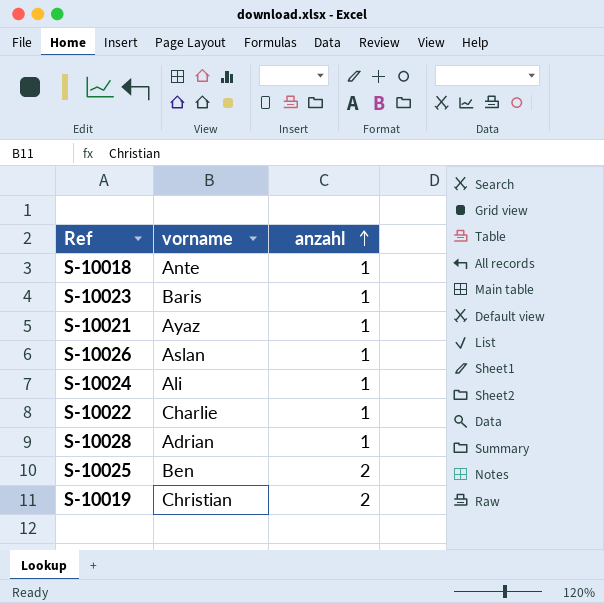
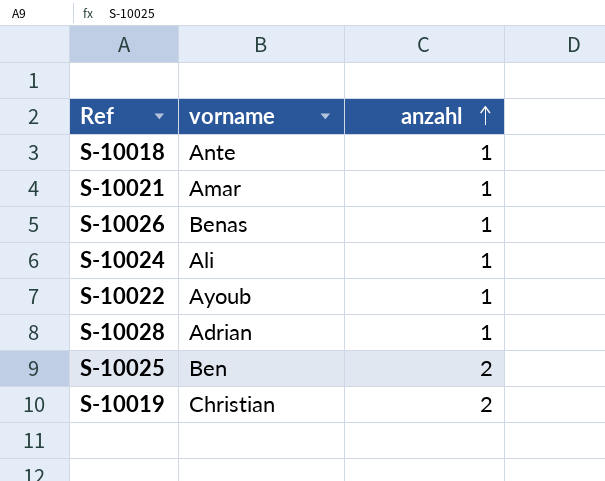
row S-10023: Baris | 1 -> none
S-10021 | vorname: Ayaz -> Amar
S-10026 | vorname: Aslan -> Benas
S-10022 | vorname: Charlie -> Ayoub

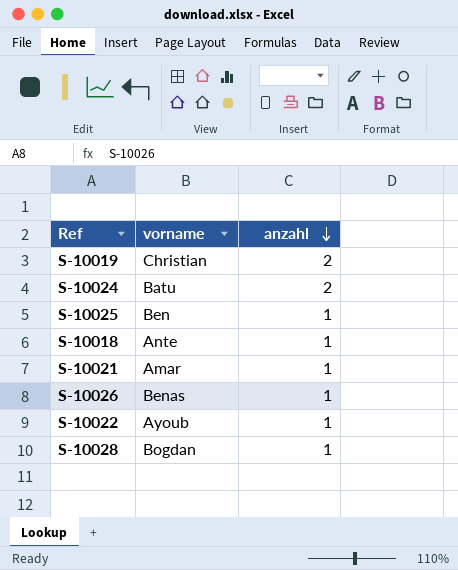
row order: anzahl ascending -> anzahl descending
S-10024 | vorname: Ali -> Batu
S-10024 | anzahl: 1 -> 2
S-10025 | anzahl: 2 -> 1
S-10028 | vorname: Adrian -> Bogdan

